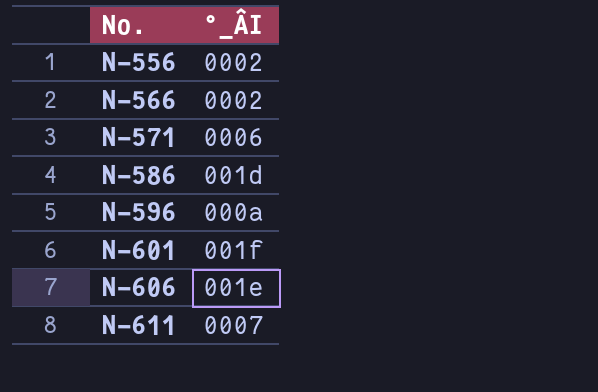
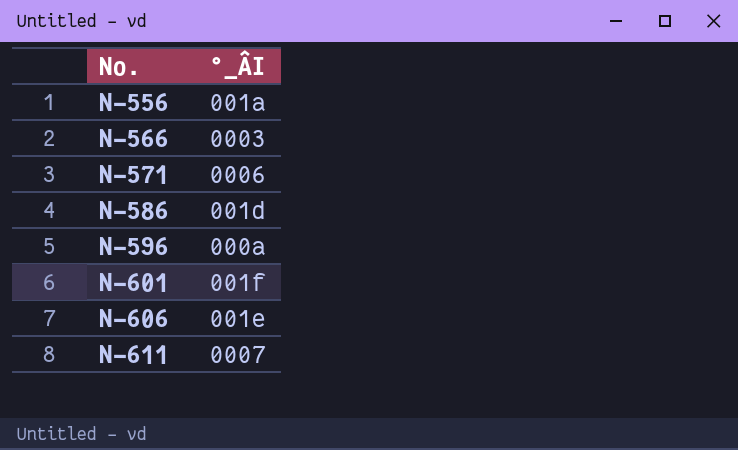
N-556 | °_ÂI: 0002 -> 001a
N-566 | °_ÂI: 0002 -> 0003

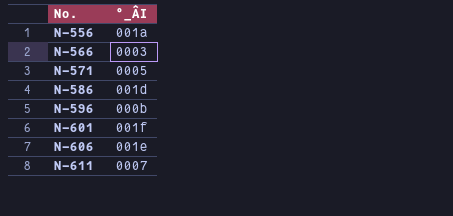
N-571 | °_ÂI: 0006 -> 0005
N-596 | °_ÂI: 000a -> 000b

